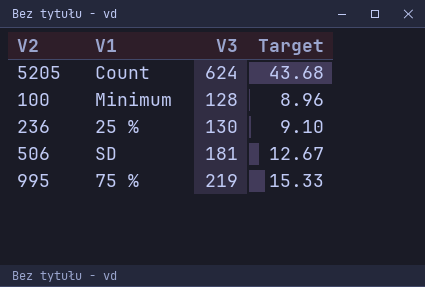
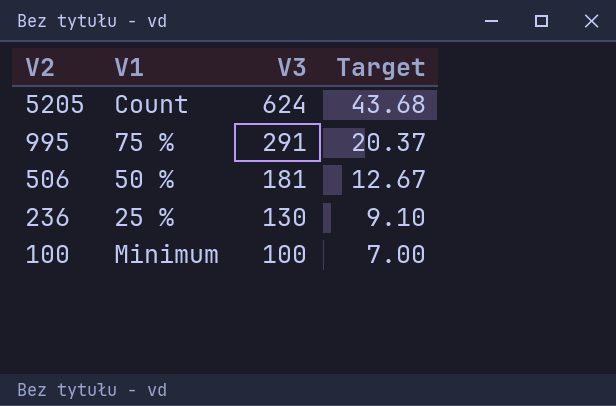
row order: none -> V2 descending
995 | V3: 219 -> 291
995 | Target: 15.33 -> 20.37
506 | V1: SD -> 50 %
100 | V3: 128 -> 100
100 | Target: 8.96 -> 7.00

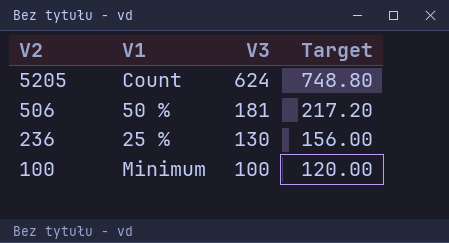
column Target | formula: [V3] * 0.07 -> [V3] * 1.2
row 995: 75 % | 291 | 20.37 -> none

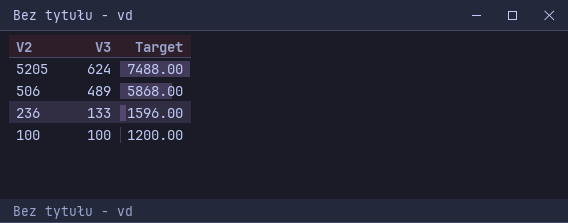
column V1 | position: 2 -> none
column Target | formula: [V3] * 1.2 -> [V3] * 12
506 | V3: 181 -> 489
236 | V3: 130 -> 133

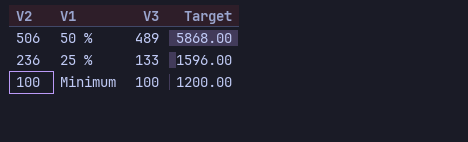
column V1 | position: none -> 2
row 5205: 624 | 7488.00 -> none

